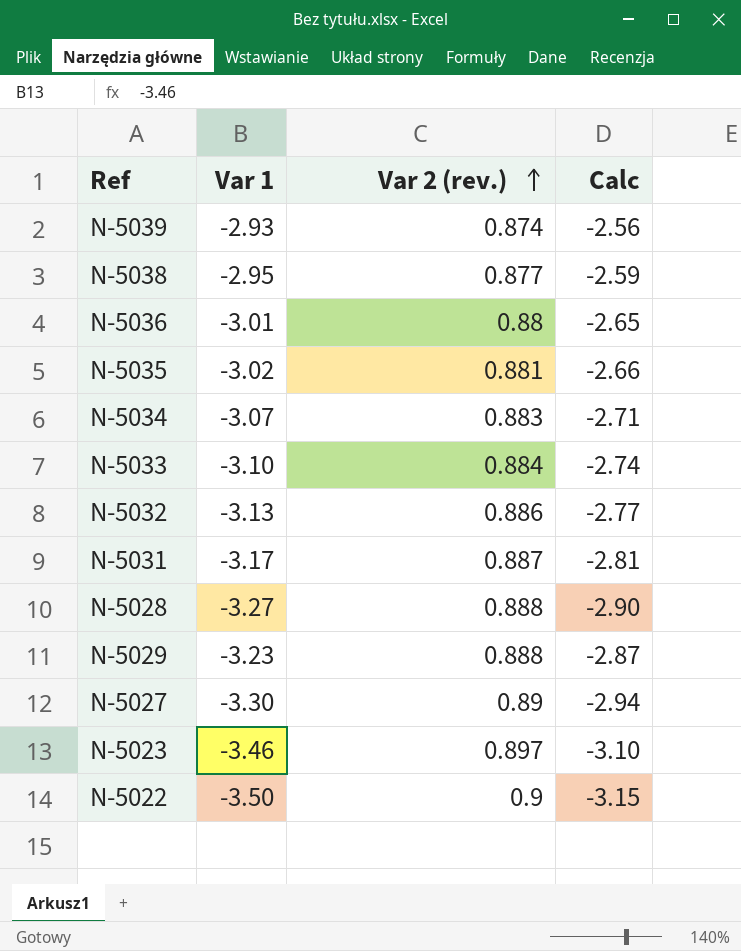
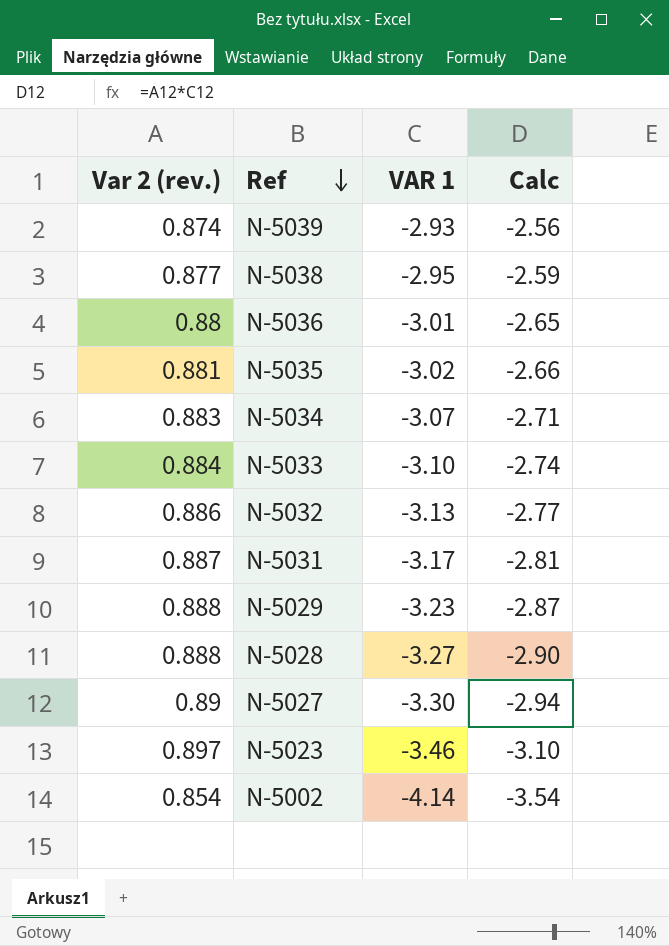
row order: Var 2 (rev.) ascending -> Ref descending
column Var 2 (rev.) | position: 3 -> 1
column name: Var 1 -> VAR 1
row N-5022: -3.50 | 0.9 | -3.15 -> none
row N-5002: none -> 0.854 | -4.14 | -3.54

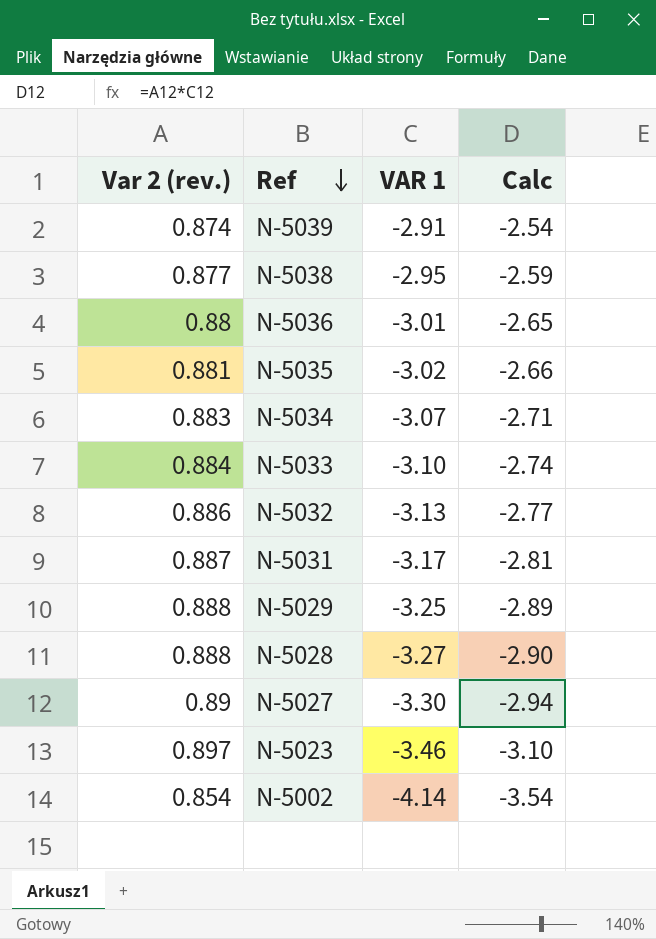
N-5039 | VAR 1: -2.93 -> -2.91
N-5039 | Calc: -2.56 -> -2.54
N-5029 | VAR 1: -3.23 -> -3.25
N-5029 | Calc: -2.87 -> -2.89

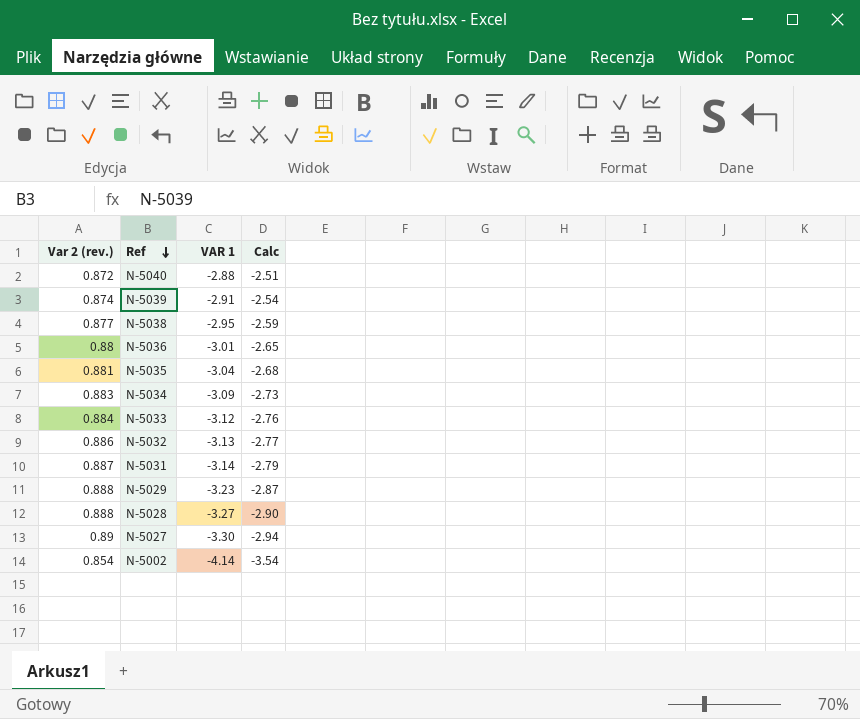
row N-5023: 0.897 | -3.46 | -3.10 -> none
row N-5040: none -> 0.872 | -2.88 | -2.51
N-5035 | VAR 1: -3.02 -> -3.04
N-5035 | Calc: -2.66 -> -2.68
N-5034 | VAR 1: -3.07 -> -3.09
N-5034 | Calc: -2.71 -> -2.73
N-5033 | VAR 1: -3.10 -> -3.12
N-5033 | Calc: -2.74 -> -2.76
N-5031 | VAR 1: -3.17 -> -3.14
N-5031 | Calc: -2.81 -> -2.79
N-5029 | VAR 1: -3.25 -> -3.23
N-5029 | Calc: -2.89 -> -2.87

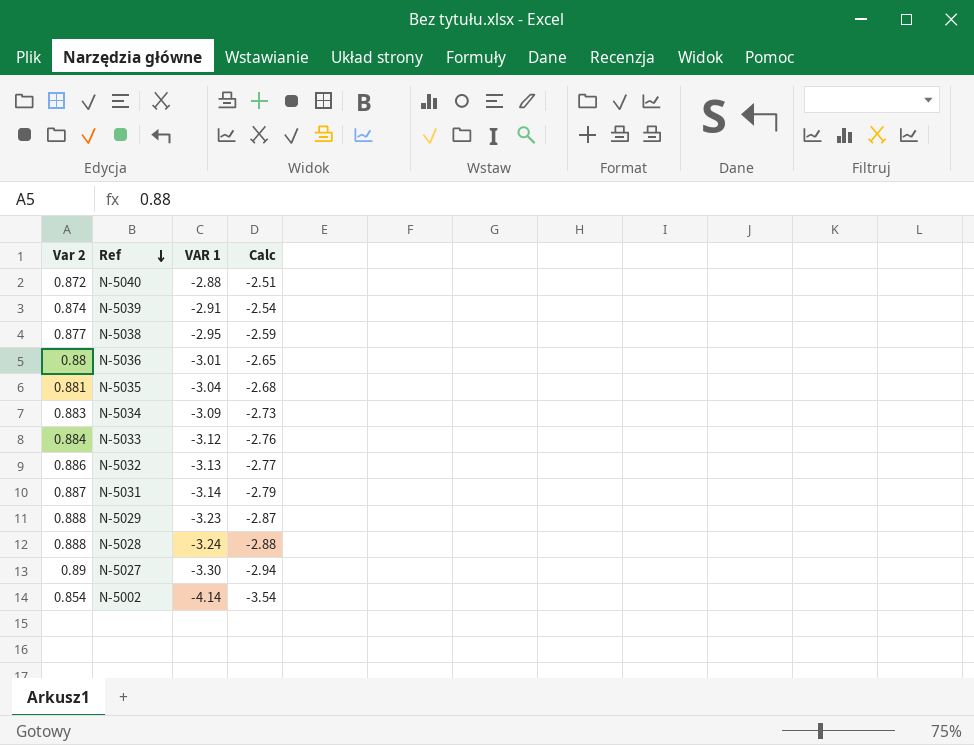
column name: Var 2 (rev.) -> Var 2
N-5028 | VAR 1: -3.27 -> -3.24
N-5028 | Calc: -2.90 -> -2.88

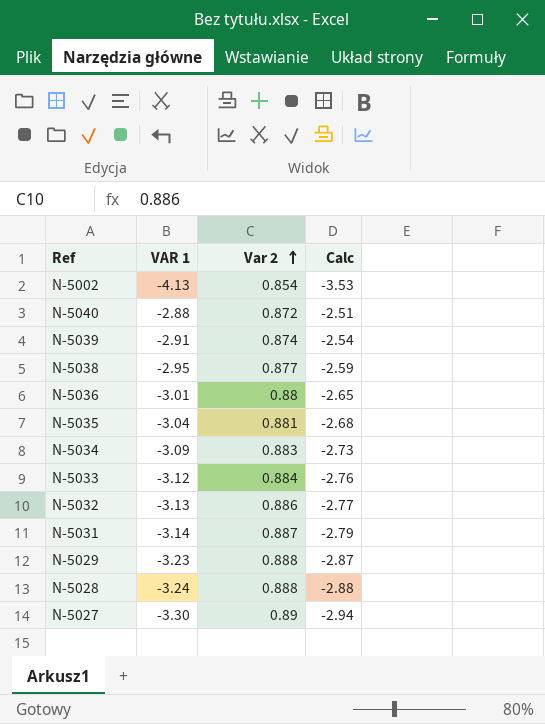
row order: Ref descending -> Var 2 ascending
column Var 2 | position: 1 -> 3
N-5002 | VAR 1: -4.14 -> -4.13
N-5002 | Calc: -3.54 -> -3.53

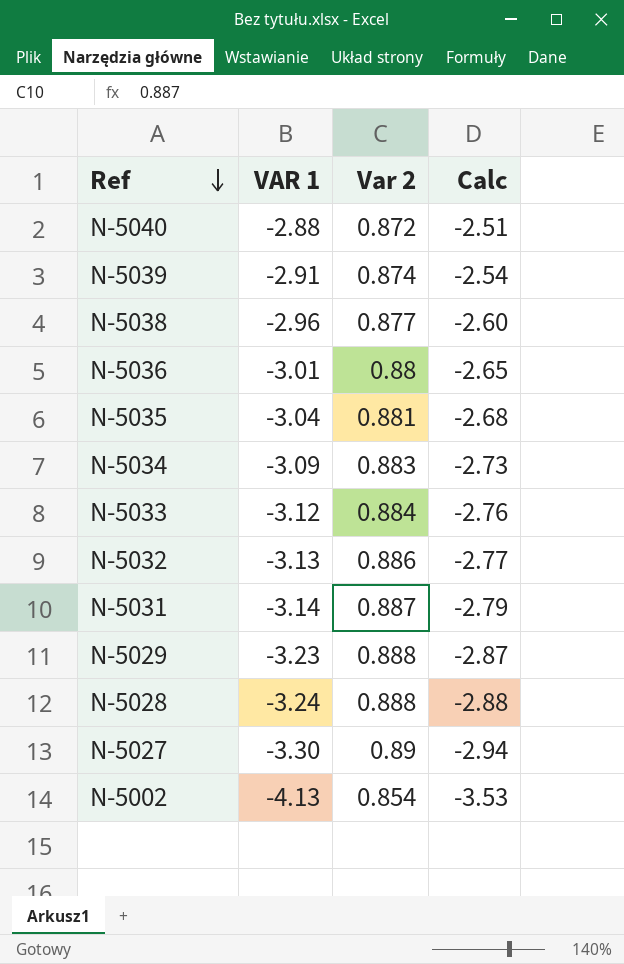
row order: Var 2 ascending -> Ref descending
N-5038 | VAR 1: -2.95 -> -2.96
N-5038 | Calc: -2.59 -> -2.60

